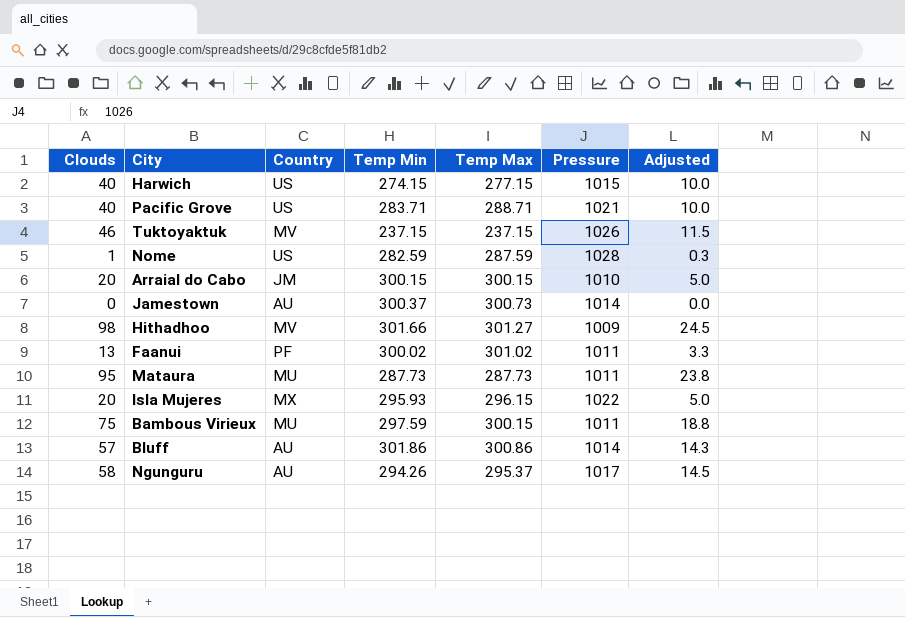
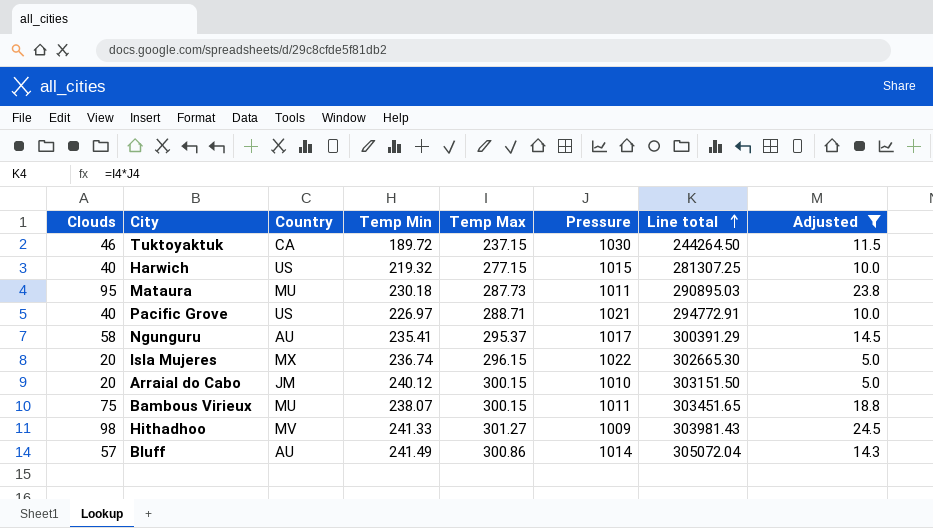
filter: none -> Adjusted >= 5.0
row order: none -> Line total ascending
column Line total | formula: none -> [Temp Max] * [Pressure]
Tuktoyaktuk | Country: MV -> CA
Tuktoyaktuk | Temp Min: 237.15 -> 189.72
Tuktoyaktuk | Pressure: 1026 -> 1030
Harwich | Temp Min: 274.15 -> 219.32
Mataura | Temp Min: 287.73 -> 230.18
Pacific Grove | Temp Min: 283.71 -> 226.97
Ngunguru | Temp Min: 294.26 -> 235.41
Isla Mujeres | Temp Min: 295.93 -> 236.74
Arraial do Cabo | Temp Min: 300.15 -> 240.12
Bambous Virieux | Temp Min: 297.59 -> 238.07
Hithadhoo | Temp Min: 301.66 -> 241.33
Bluff | Temp Min: 301.86 -> 241.49

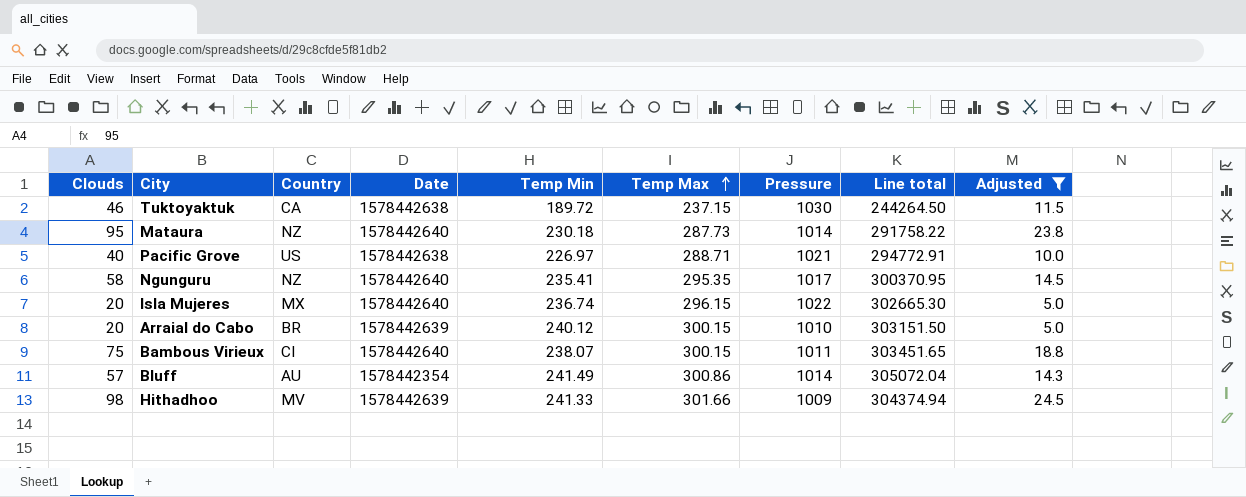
row order: Line total ascending -> Temp Max ascending
column Date | position: none -> 4
row Harwich: 40 | US | 219.32 | 277.15 | 1015 | 281307.25 | 10.0 -> none
Mataura | Country: MU -> NZ
Mataura | Pressure: 1011 -> 1014
Mataura | Line total: 290895.03 -> 291758.22
Ngunguru | Country: AU -> NZ
Ngunguru | Temp Max: 295.37 -> 295.35
Ngunguru | Line total: 300391.29 -> 300370.95
Arraial do Cabo | Country: JM -> BR
Bambous Virieux | Country: MU -> CI
Hithadhoo | Temp Max: 301.27 -> 301.66
Hithadhoo | Line total: 303981.43 -> 304374.94

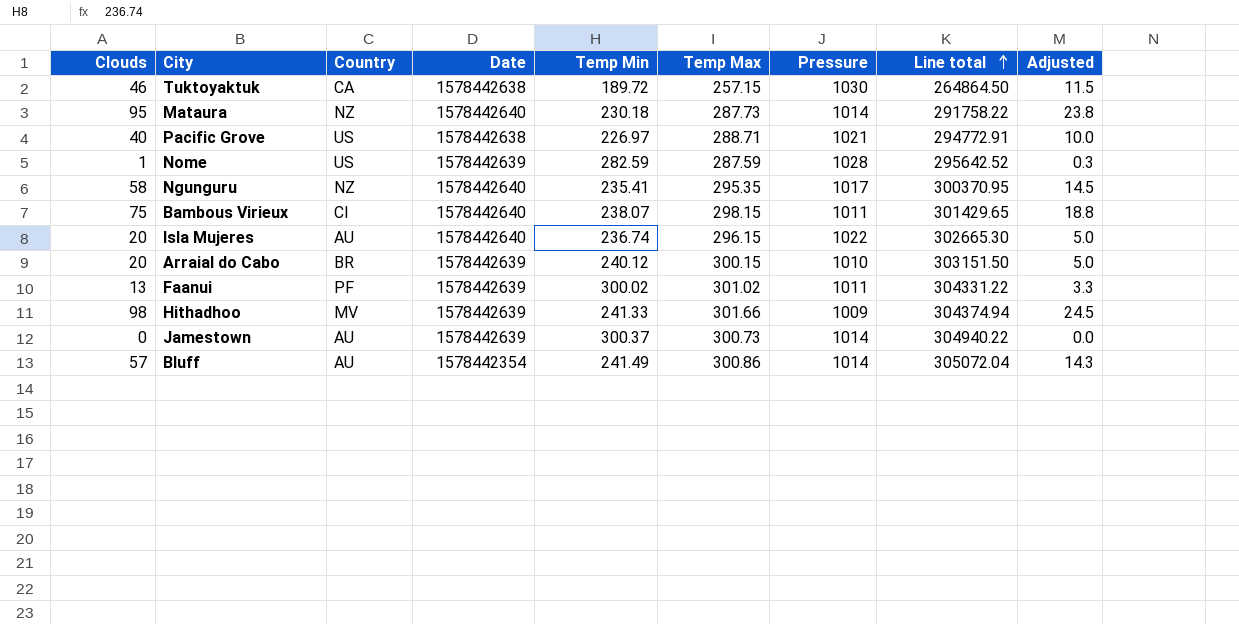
filter: Adjusted >= 5.0 -> none
row order: Temp Max ascending -> Line total ascending
Tuktoyaktuk | Temp Max: 237.15 -> 257.15
Tuktoyaktuk | Line total: 244264.50 -> 264864.50
Bambous Virieux | Temp Max: 300.15 -> 298.15
Bambous Virieux | Line total: 303451.65 -> 301429.65
Isla Mujeres | Country: MX -> AU

